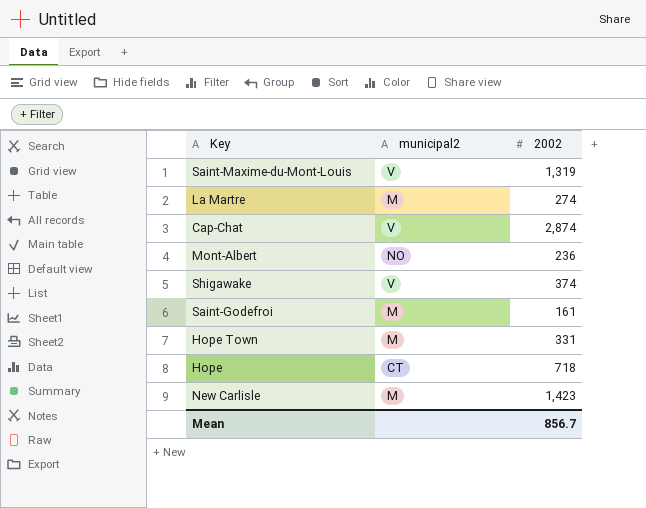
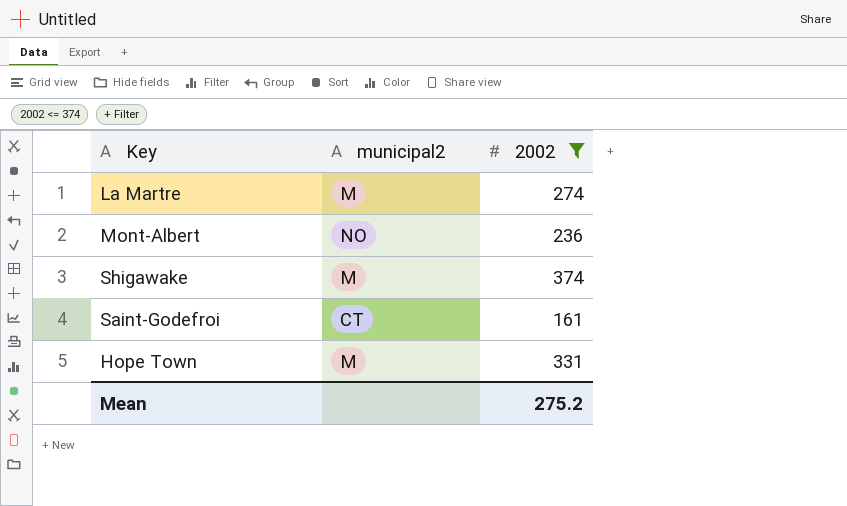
filter: none -> 2002 <= 374
Shigawake | municipal2: V -> M
Saint-Godefroi | municipal2: M -> CT
Mean | 2002: 856.7 -> 275.2

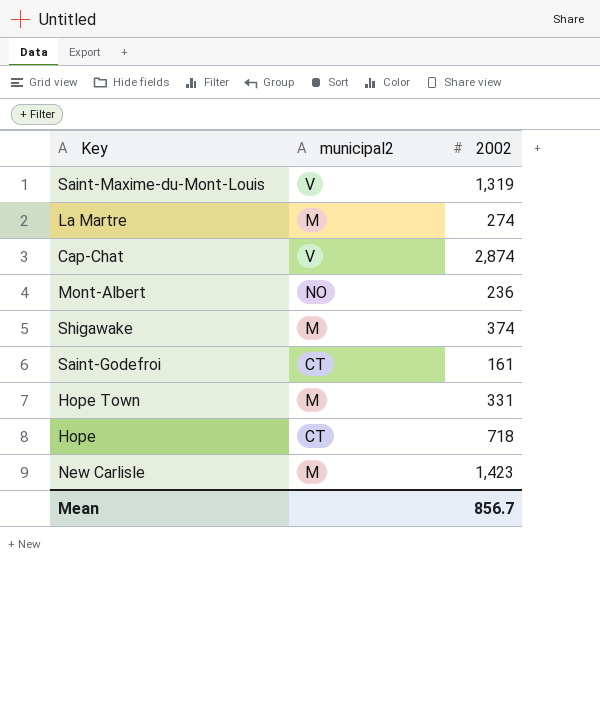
filter: 2002 <= 374 -> none
Mean | 2002: 275.2 -> 856.7

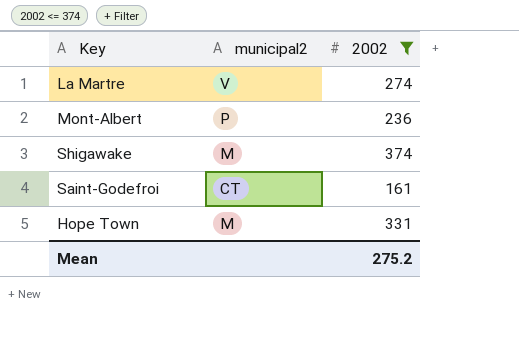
filter: none -> 2002 <= 374
La Martre | municipal2: M -> V
Mont-Albert | municipal2: NO -> P
Mean | 2002: 856.7 -> 275.2

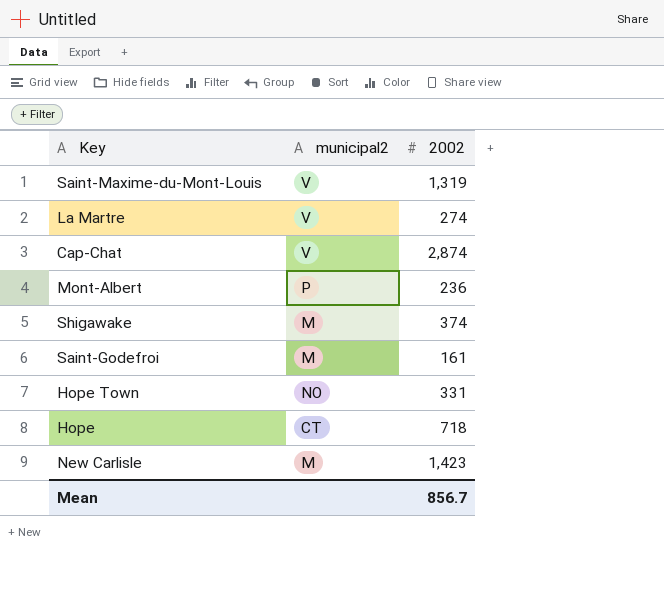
filter: 2002 <= 374 -> none
Saint-Godefroi | municipal2: CT -> M
Hope Town | municipal2: M -> NO
Mean | 2002: 275.2 -> 856.7

